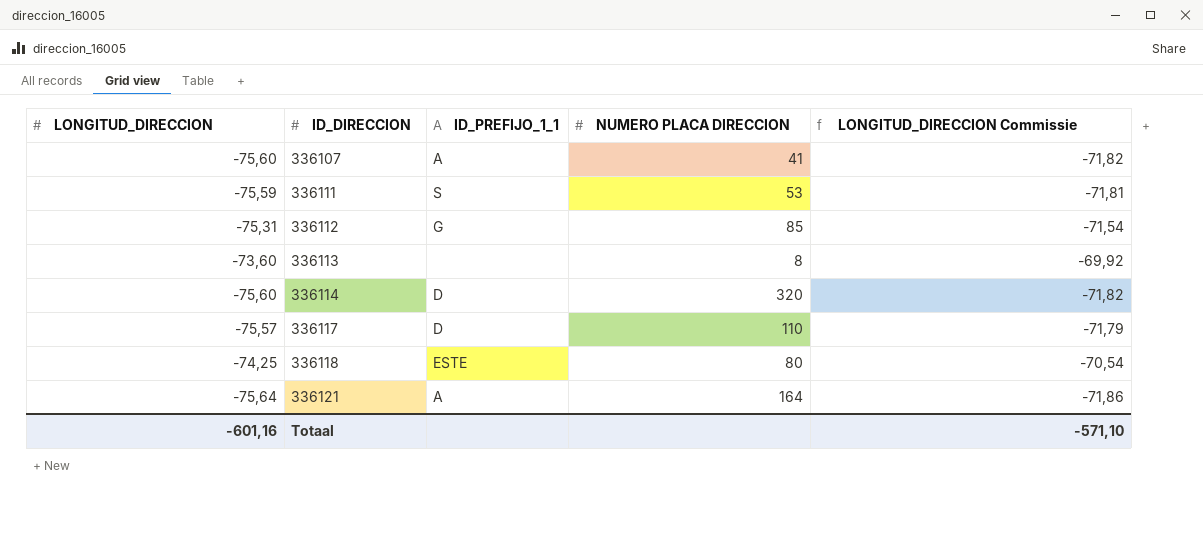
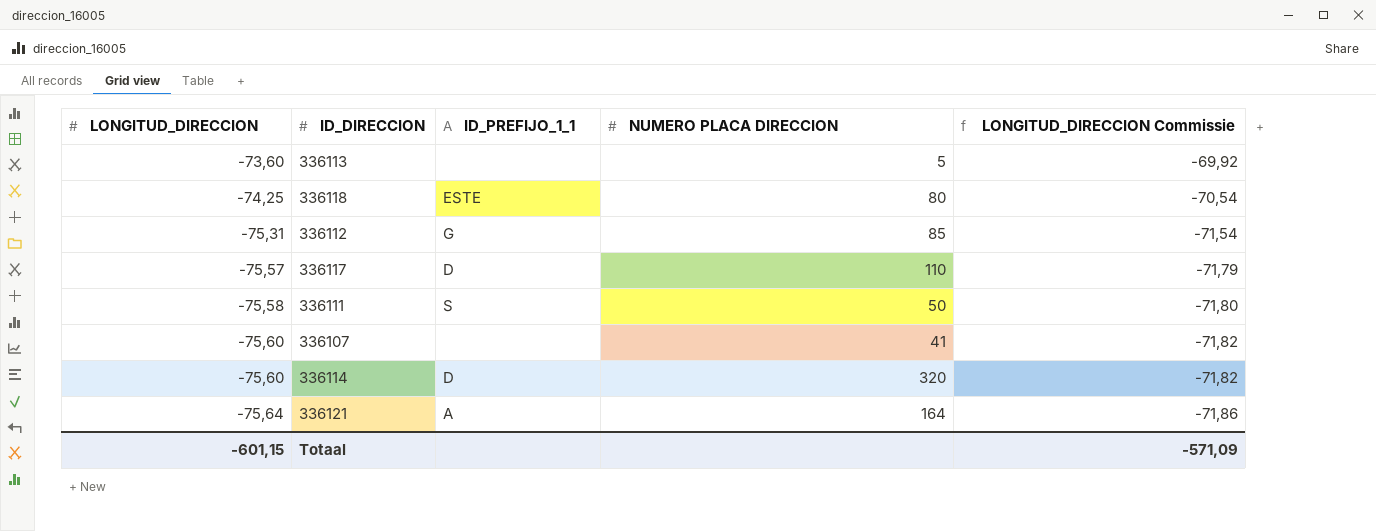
row order: ID_DIRECCION ascending -> LONGITUD_DIRECCION descending
336113 | NUMERO PLACA DIRECCION: 8 -> 5
336111 | LONGITUD_DIRECCION: -75,59 -> -75,58
336111 | NUMERO PLACA DIRECCION: 53 -> 50
336111 | LONGITUD_DIRECCION Commissie: -71,81 -> -71,80
336107 | ID_PREFIJO_1_1: A -> none
Totaal | LONGITUD_DIRECCION: -601,16 -> -601,15
Totaal | LONGITUD_DIRECCION Commissie: -571,10 -> -571,09

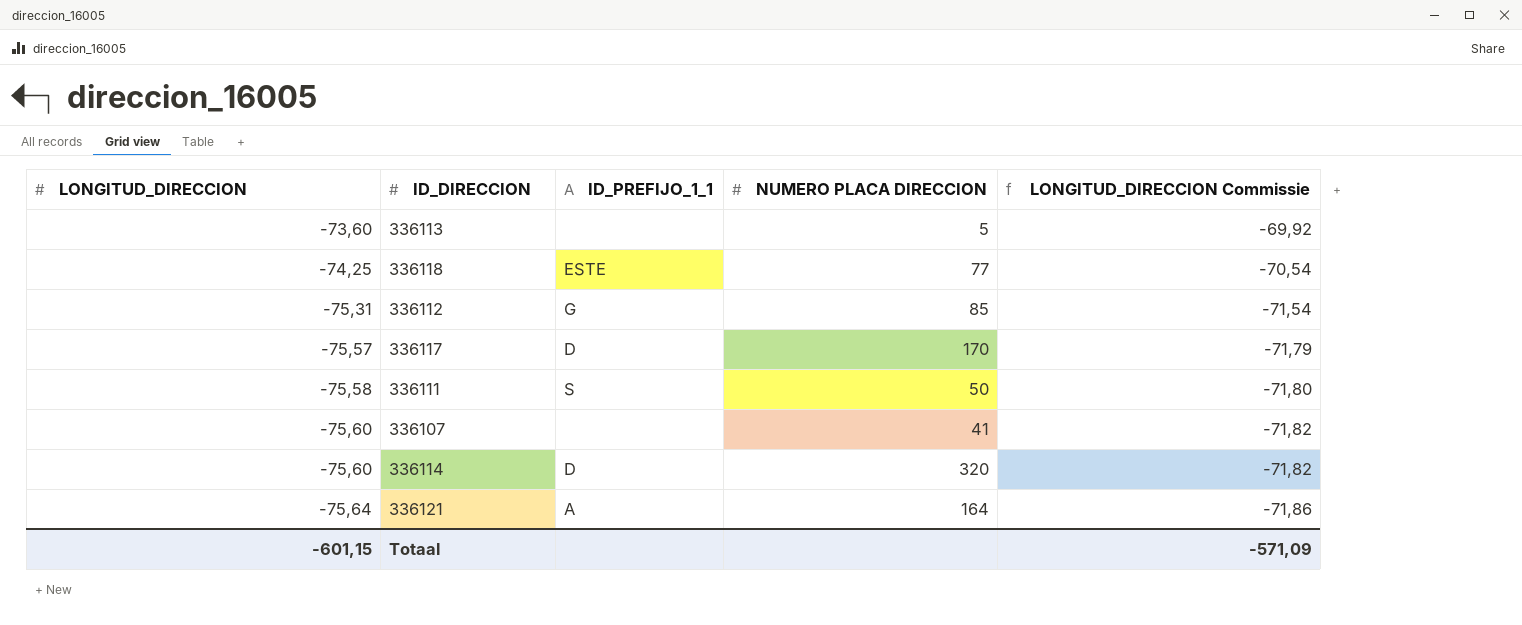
336118 | NUMERO PLACA DIRECCION: 80 -> 77
336117 | NUMERO PLACA DIRECCION: 110 -> 170

